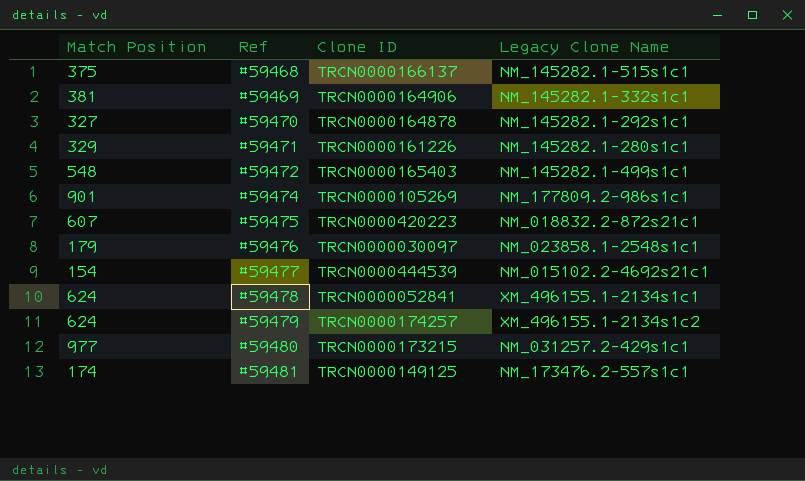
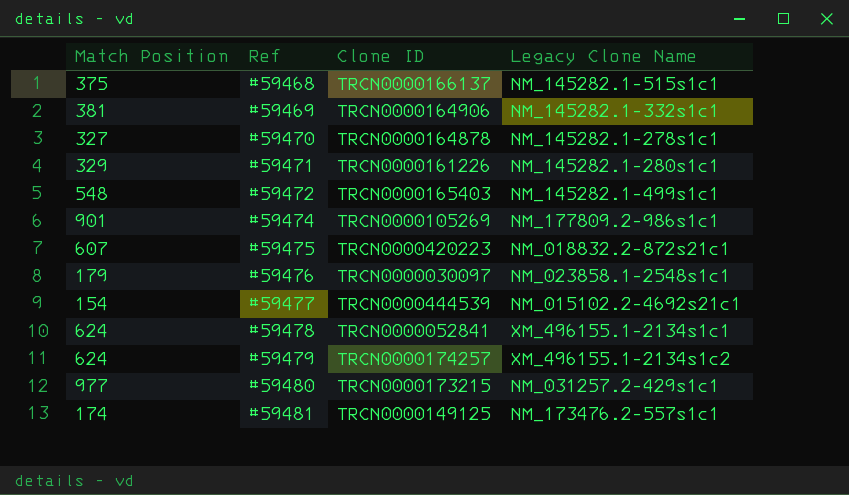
#59470 | Legacy Clone Name: NM_145282.1-292s1c1 -> NM_145282.1-278s1c1

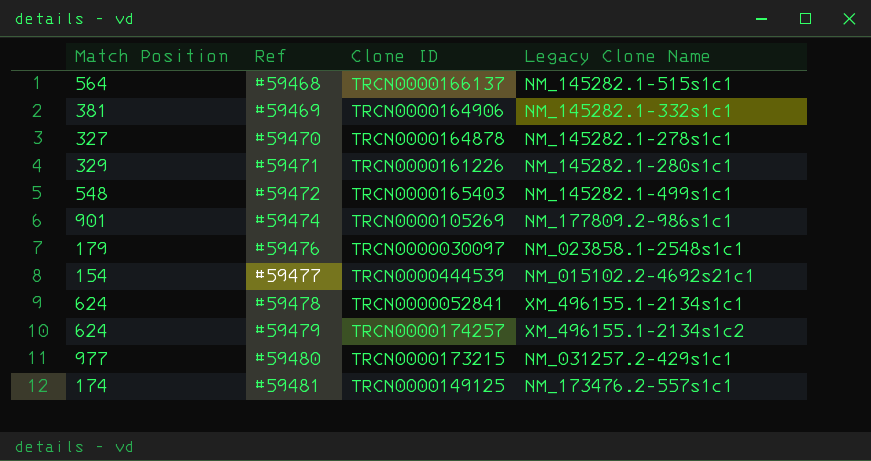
row #59475: 607 | TRCN0000420223 | NM_018832.2-872s21c1 -> none
#59468 | Match Position: 375 -> 564

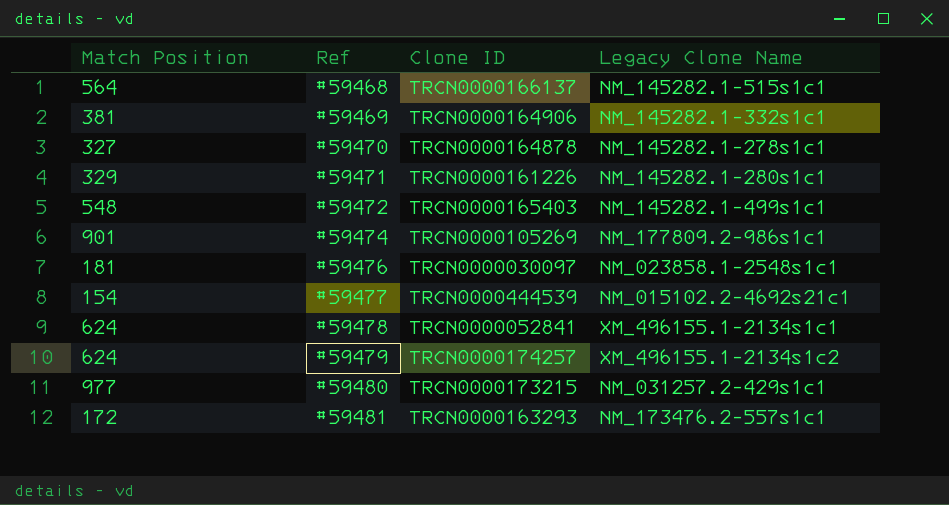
#59476 | Match Position: 179 -> 181
#59481 | Match Position: 174 -> 172
#59481 | Clone ID: TRCN0000149125 -> TRCN0000163293

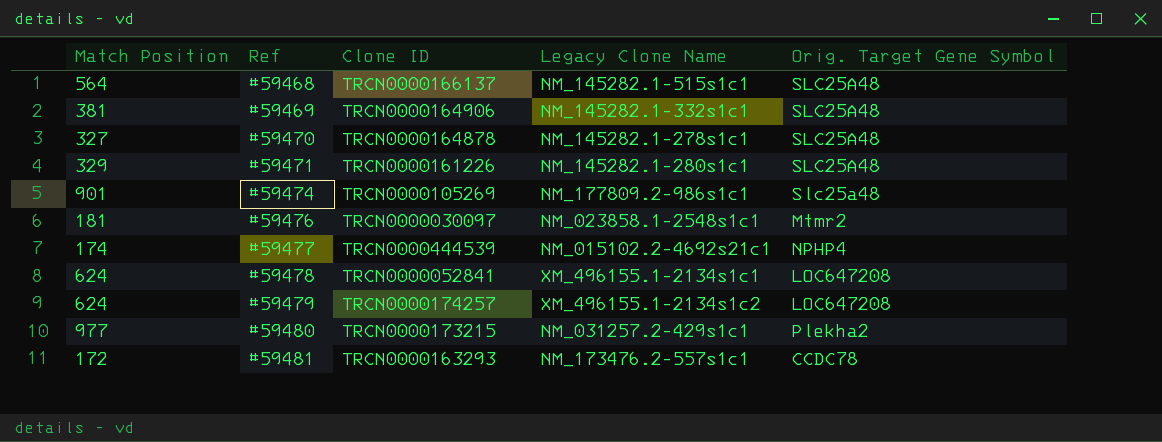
column Orig. Target Gene Symbol | position: none -> 5
row #59472: 548 | TRCN0000165403 | NM_145282.1-499s1c1 -> none
#59477 | Match Position: 154 -> 174

